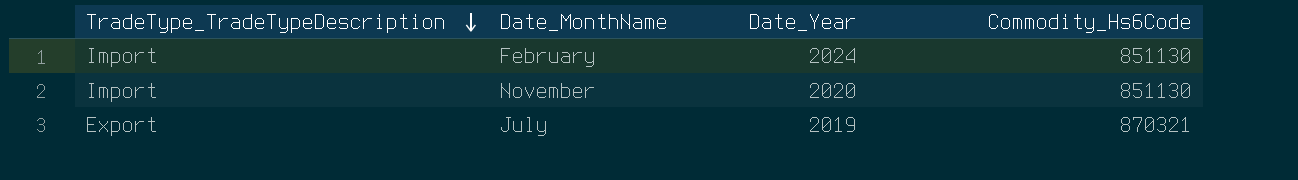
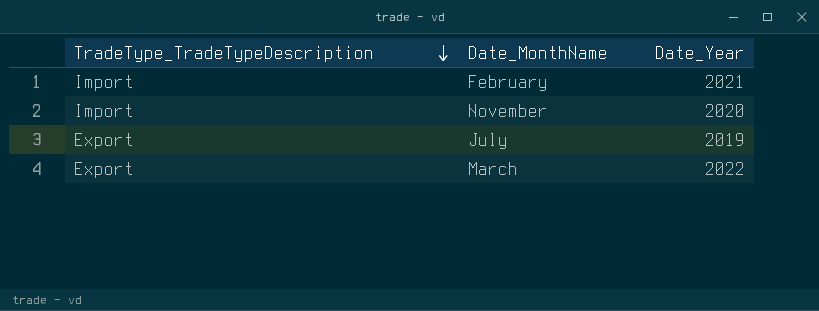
column Commodity_Hs6Code | position: 4 -> none
February | Date_Year: 2024 -> 2021
row March: none -> Export | 2022

